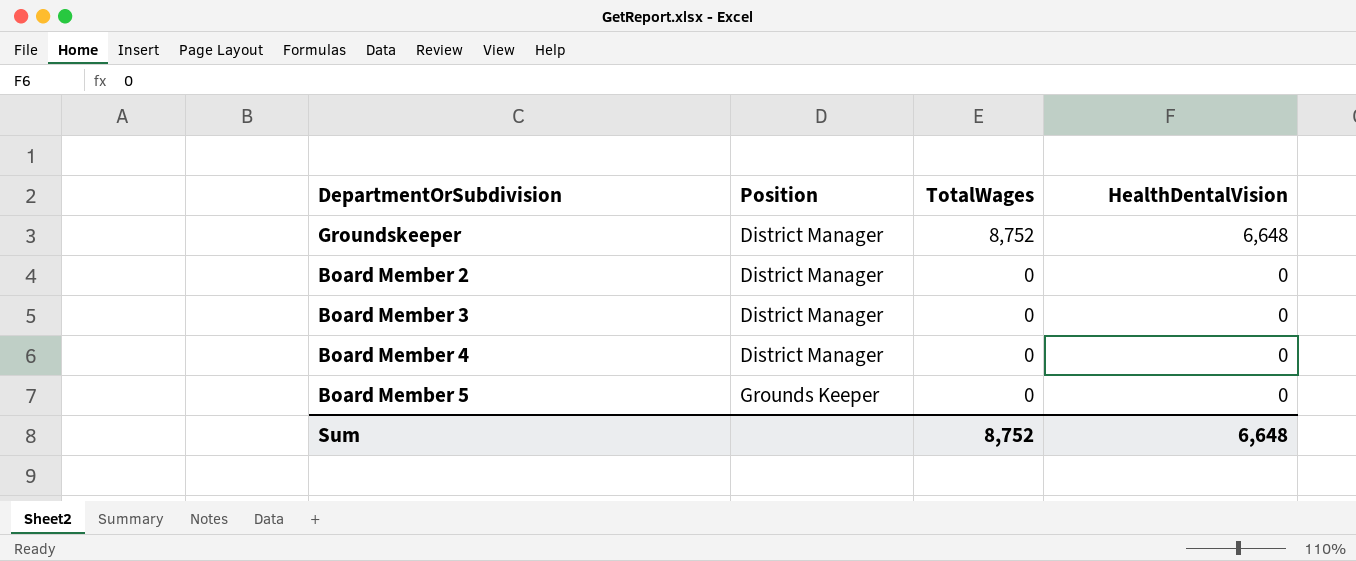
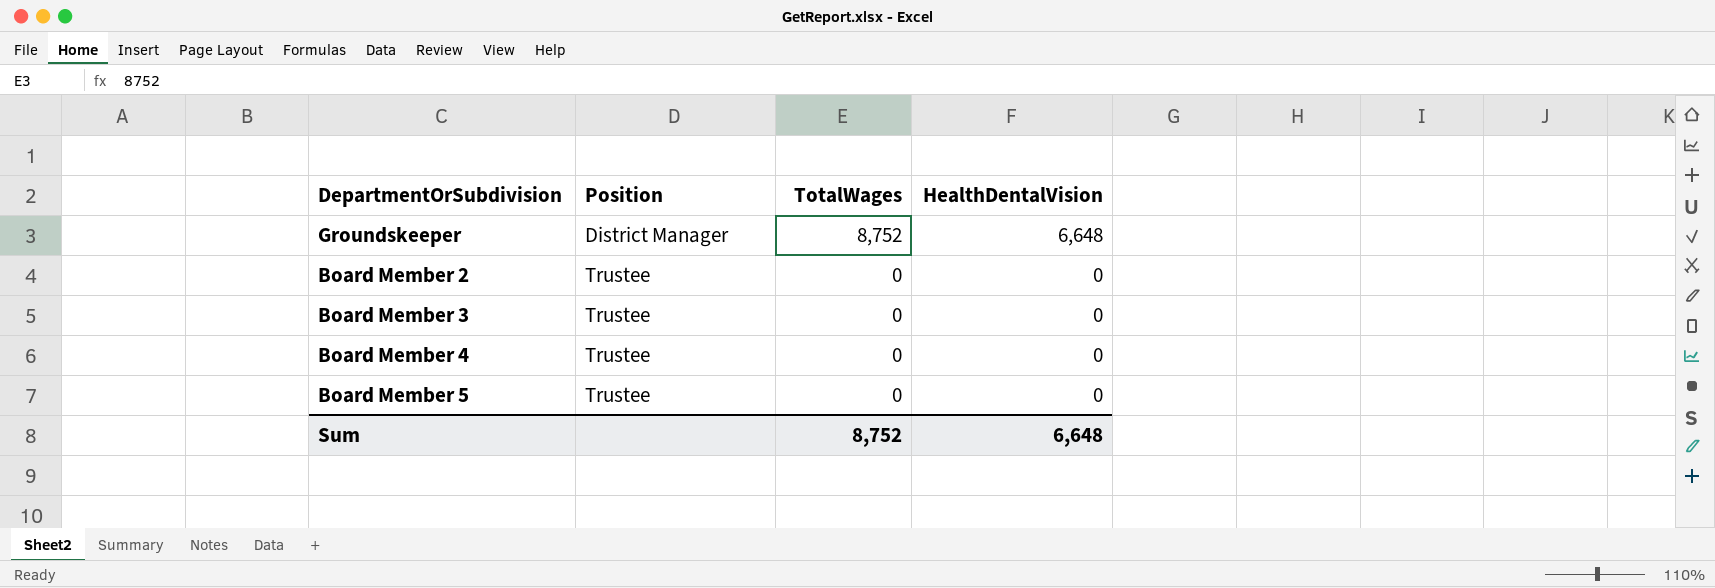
Board Member 2 | Position: District Manager -> Trustee
Board Member 3 | Position: District Manager -> Trustee
Board Member 4 | Position: District Manager -> Trustee
Board Member 5 | Position: Grounds Keeper -> Trustee

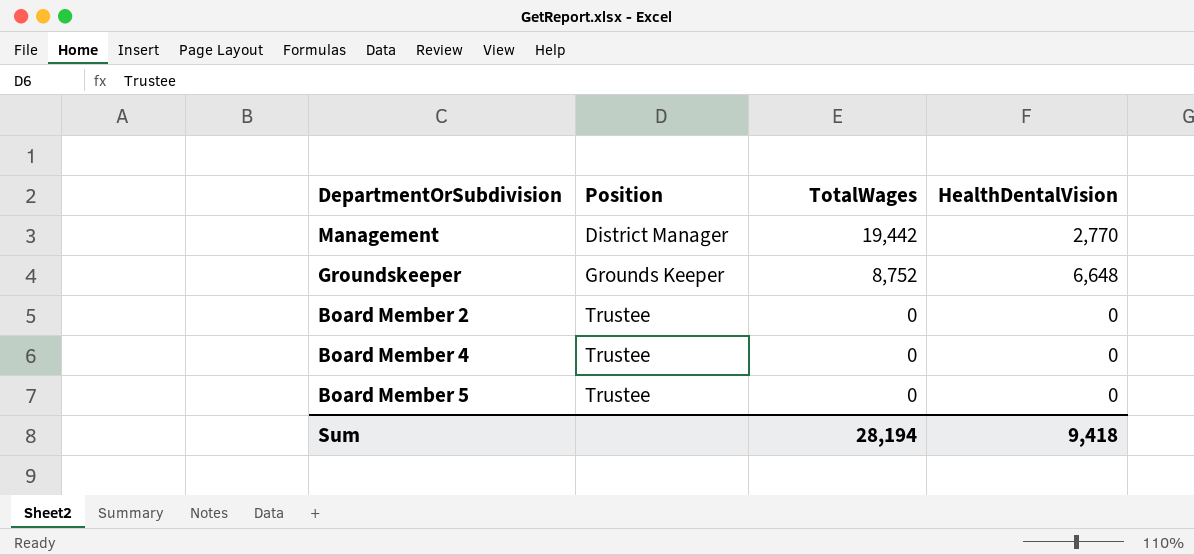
row Board Member 3: Trustee | 0 | 0 -> none
row Management: none -> District Manager | 19,442 | 2,770
Groundskeeper | Position: District Manager -> Grounds Keeper
Sum | TotalWages: 8,752 -> 28,194
Sum | HealthDentalVision: 6,648 -> 9,418

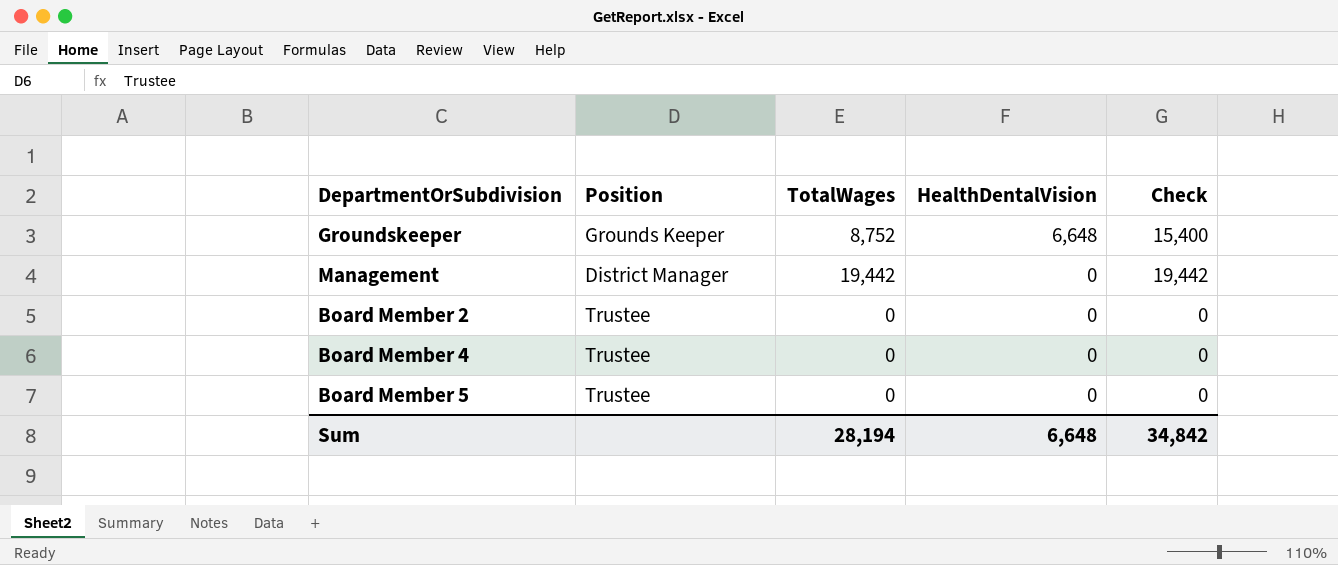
row order: Position ascending -> HealthDentalVision descending
column Check | formula: none -> [TotalWages] + [HealthDentalVision]
Management | HealthDentalVision: 2,770 -> 0
Sum | HealthDentalVision: 9,418 -> 6,648

